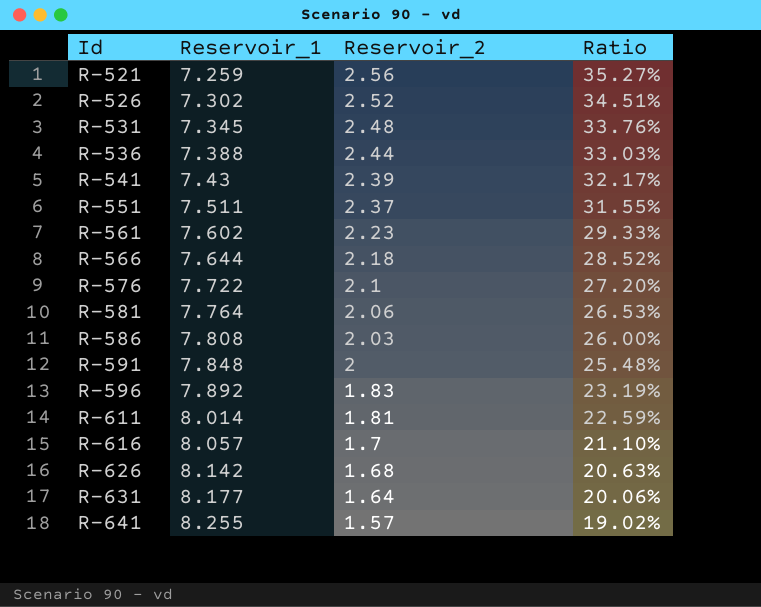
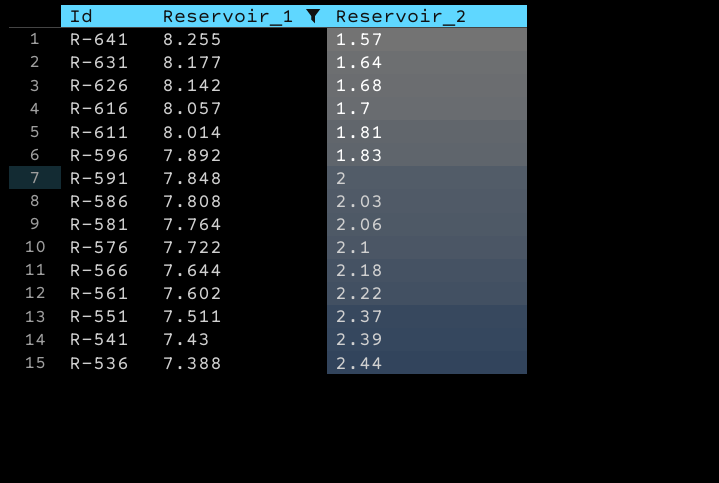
filter: none -> Reservoir_1 >= 7.388
row order: Id ascending -> Id descending
column Ratio | formula: [Reservoir_2] / [Reservoir_1] -> none
R-561 | Reservoir_2: 2.23 -> 2.22

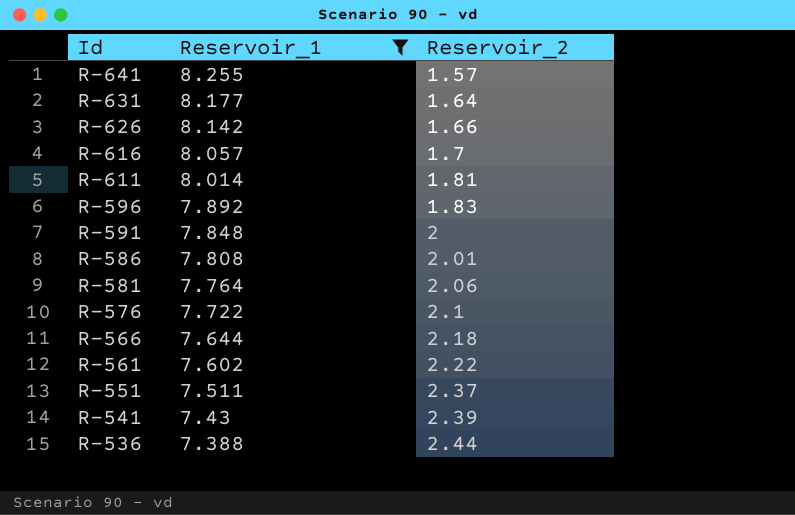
R-626 | Reservoir_2: 1.68 -> 1.66
R-586 | Reservoir_2: 2.03 -> 2.01

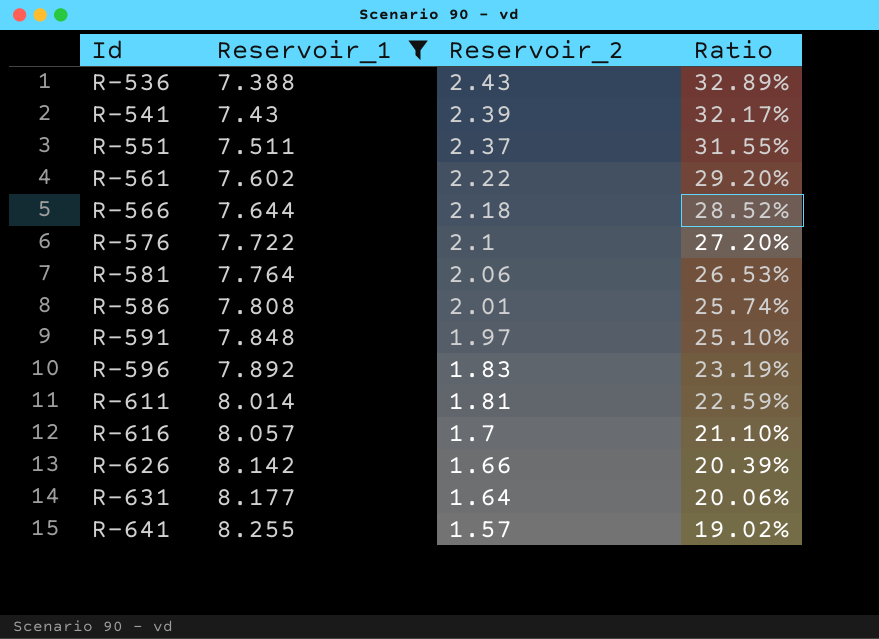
row order: Id descending -> Id ascending
column Ratio | formula: none -> [Reservoir_2] / [Reservoir_1]
R-536 | Reservoir_2: 2.44 -> 2.43
R-591 | Reservoir_2: 2 -> 1.97

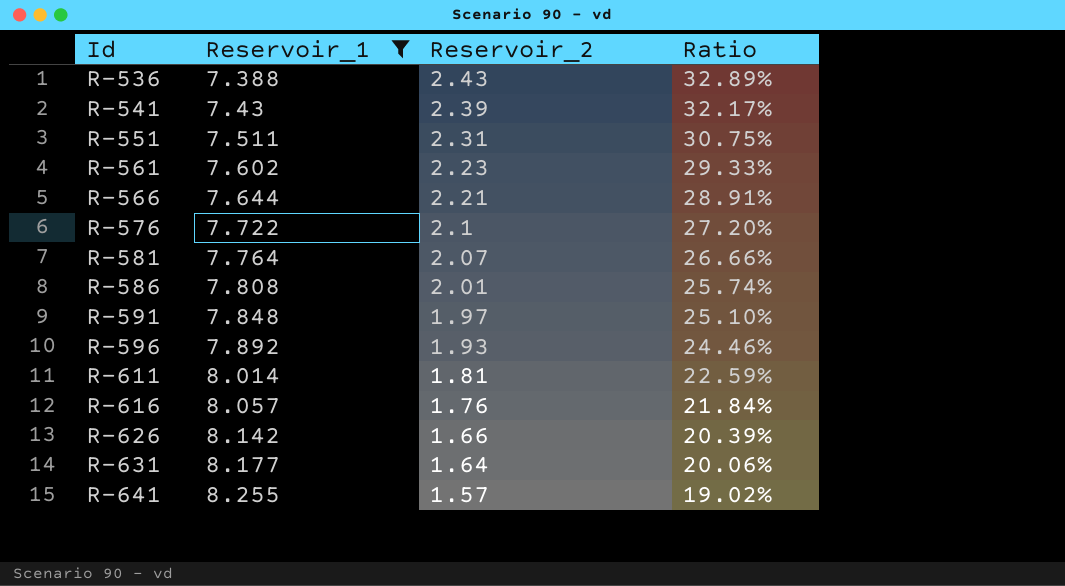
R-551 | Reservoir_2: 2.37 -> 2.31
R-551 | Ratio: 31.55% -> 30.75%
R-561 | Reservoir_2: 2.22 -> 2.23
R-561 | Ratio: 29.20% -> 29.33%
R-566 | Reservoir_2: 2.18 -> 2.21
R-566 | Ratio: 28.52% -> 28.91%
R-581 | Reservoir_2: 2.06 -> 2.07
R-581 | Ratio: 26.53% -> 26.66%
R-596 | Reservoir_2: 1.83 -> 1.93
R-596 | Ratio: 23.19% -> 24.46%
R-616 | Reservoir_2: 1.7 -> 1.76
R-616 | Ratio: 21.10% -> 21.84%

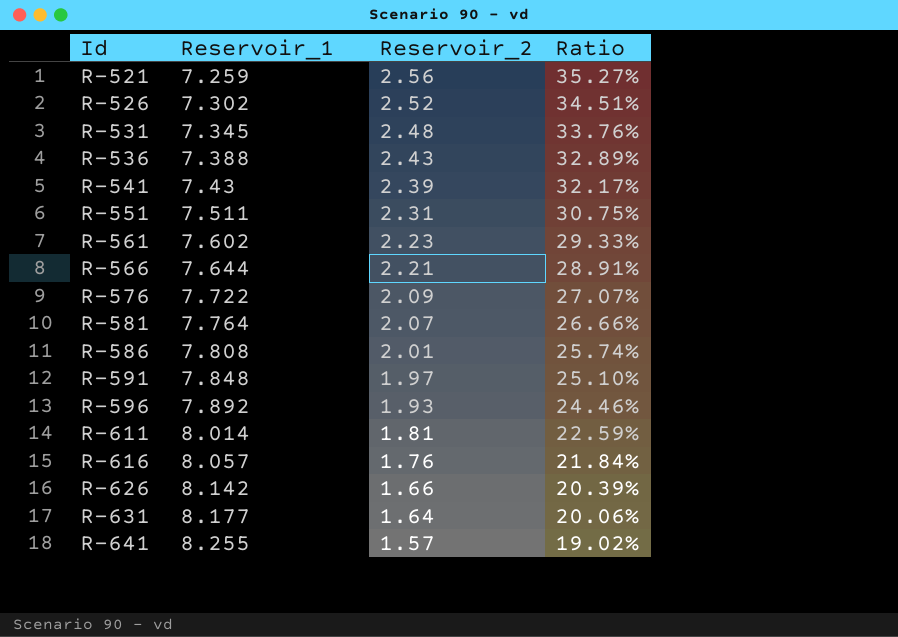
filter: Reservoir_1 >= 7.388 -> none
R-576 | Reservoir_2: 2.1 -> 2.09
R-576 | Ratio: 27.20% -> 27.07%

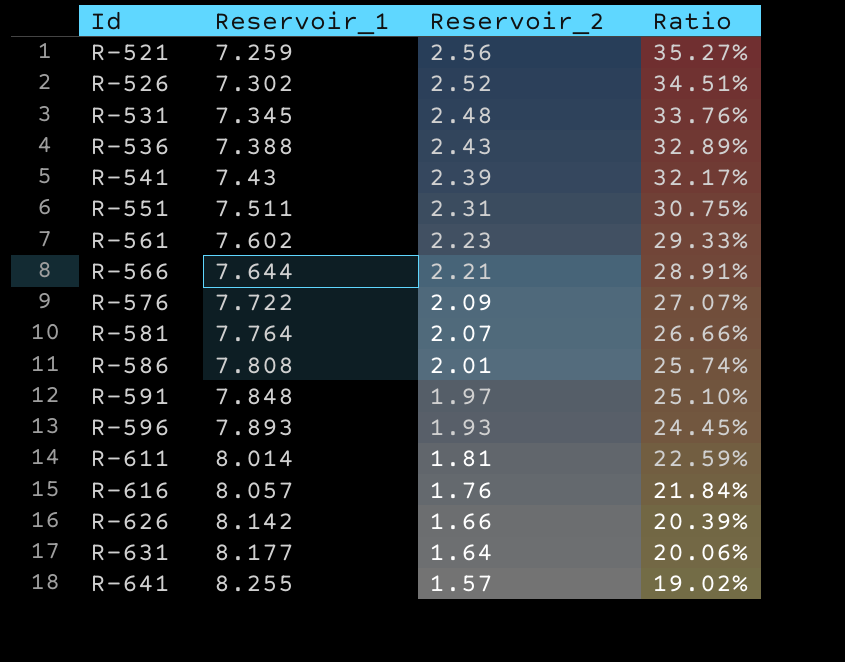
R-596 | Reservoir_1: 7.892 -> 7.893
R-596 | Ratio: 24.46% -> 24.45%

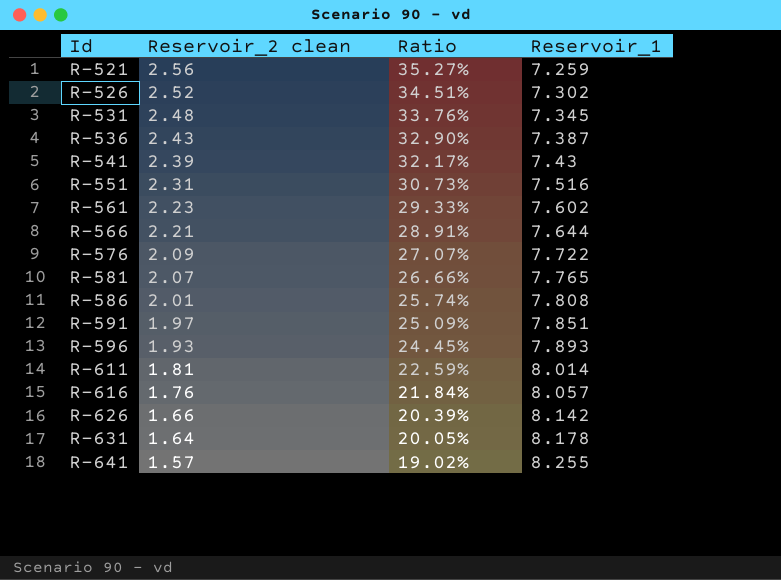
column name: Reservoir_2 -> Reservoir_2 clean
column Reservoir_1 | position: 2 -> 4
R-536 | Ratio: 32.89% -> 32.90%
R-536 | Reservoir_1: 7.388 -> 7.387
R-551 | Ratio: 30.75% -> 30.73%
R-551 | Reservoir_1: 7.511 -> 7.516
R-581 | Reservoir_1: 7.764 -> 7.765
R-591 | Ratio: 25.10% -> 25.09%
R-591 | Reservoir_1: 7.848 -> 7.851
R-631 | Ratio: 20.06% -> 20.05%
R-631 | Reservoir_1: 8.177 -> 8.178

